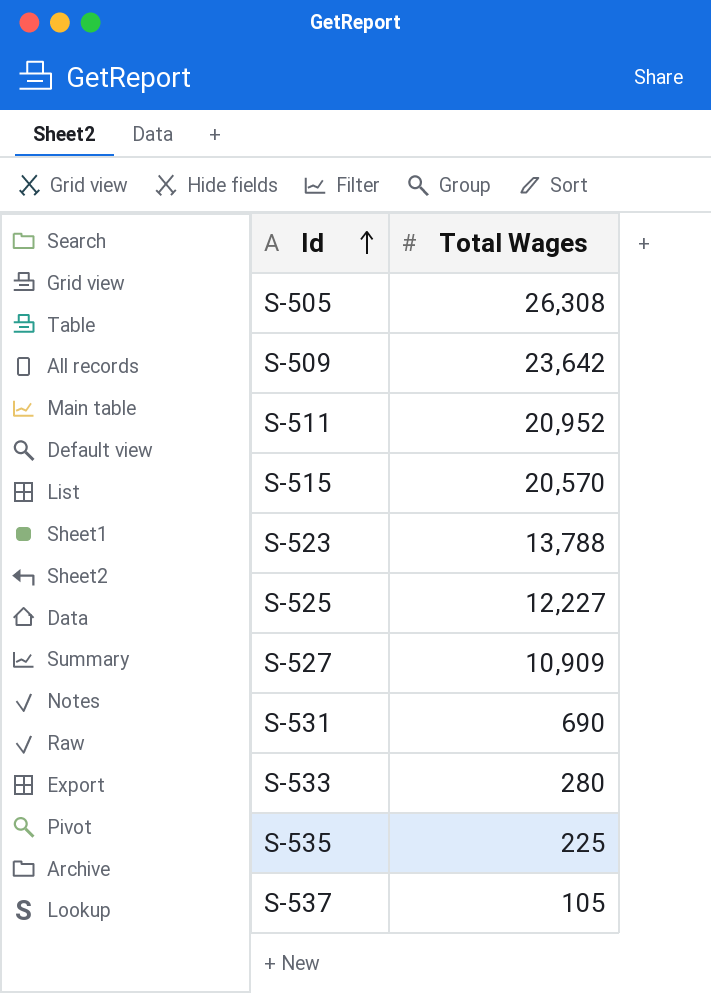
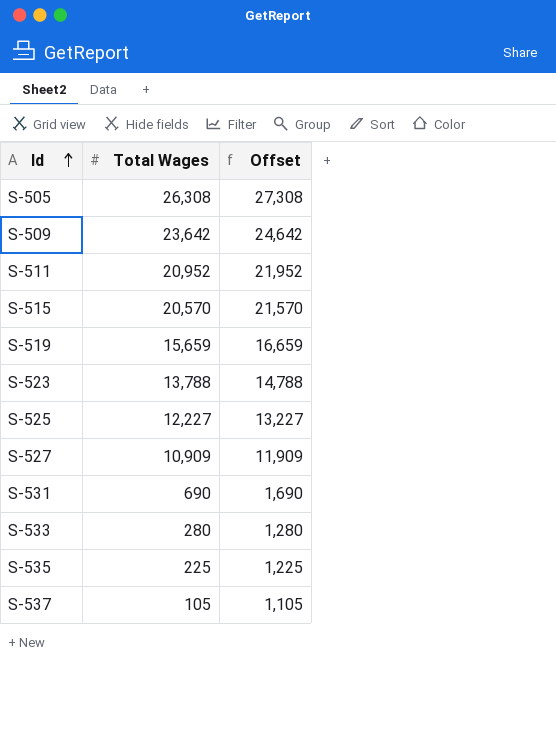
column Offset | formula: none -> [Total Wages] + 1000
row S-519: none -> 15,659 | 16,659

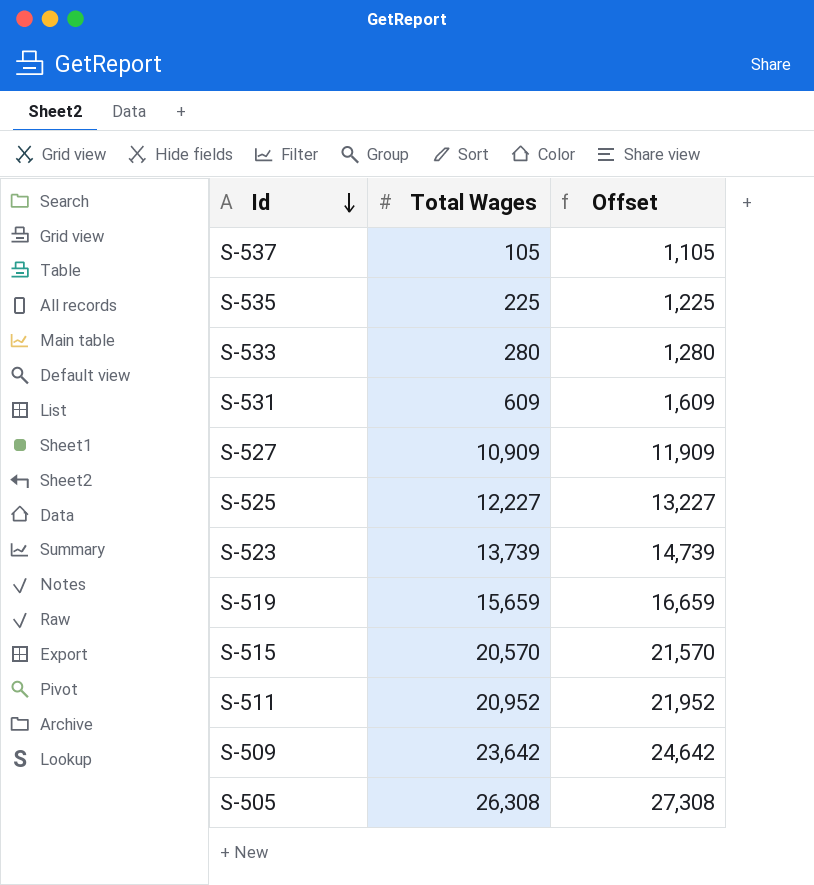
row order: Id ascending -> Id descending
S-531 | Total Wages: 690 -> 609
S-531 | Offset: 1,690 -> 1,609
S-523 | Total Wages: 13,788 -> 13,739
S-523 | Offset: 14,788 -> 14,739

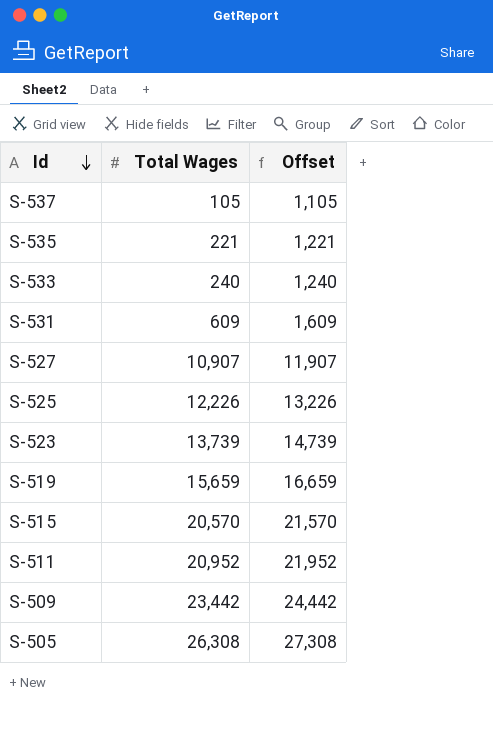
S-535 | Total Wages: 225 -> 221
S-535 | Offset: 1,225 -> 1,221
S-533 | Total Wages: 280 -> 240
S-533 | Offset: 1,280 -> 1,240
S-527 | Total Wages: 10,909 -> 10,907
S-527 | Offset: 11,909 -> 11,907
S-525 | Total Wages: 12,227 -> 12,226
S-525 | Offset: 13,227 -> 13,226
S-509 | Total Wages: 23,642 -> 23,442
S-509 | Offset: 24,642 -> 24,442

